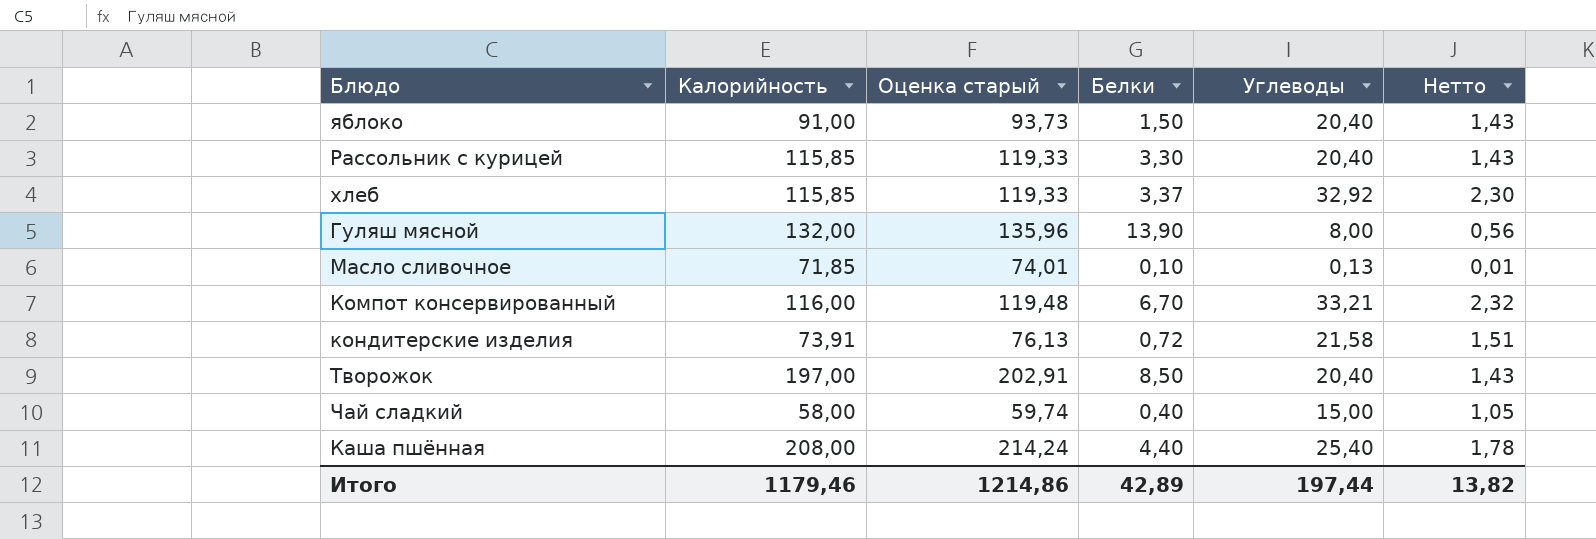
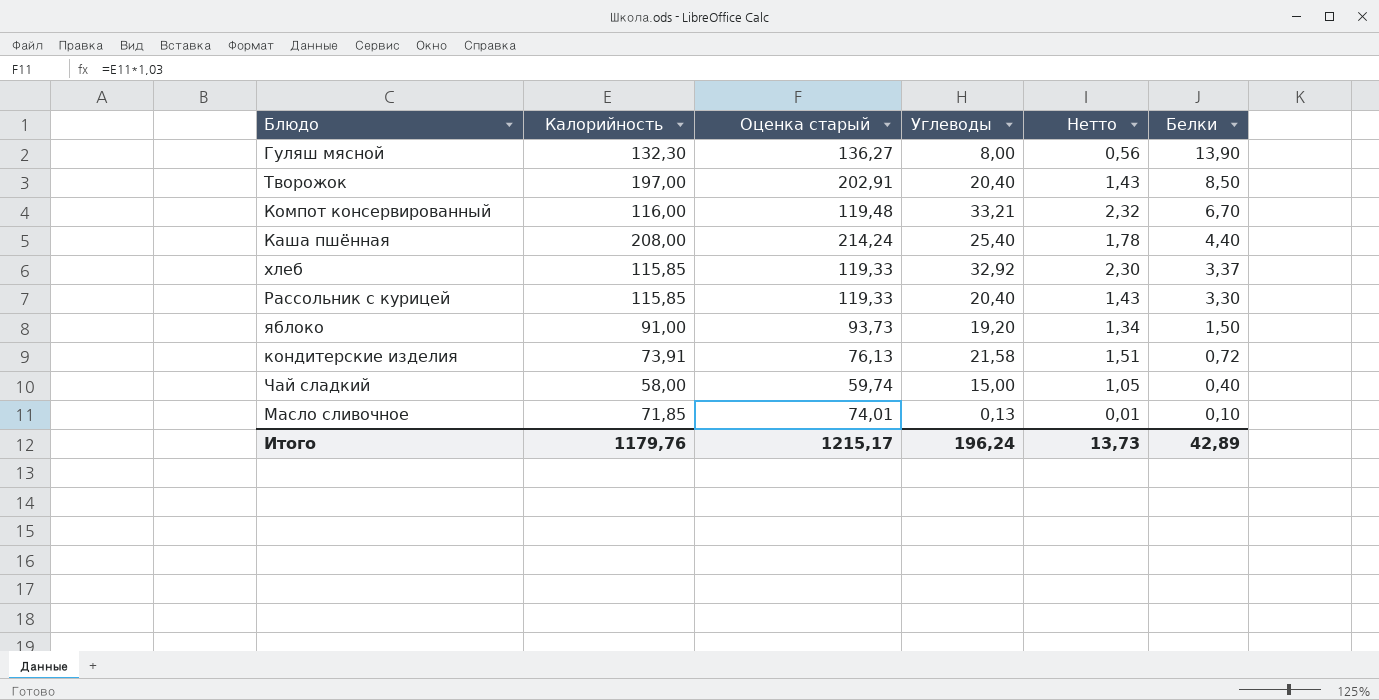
row order: none -> Белки descending
column Белки | position: 4 -> 6
Гуляш мясной | Калорийность: 132,00 -> 132,30
Гуляш мясной | Оценка старый: 135,96 -> 136,27
яблоко | Углеводы: 20,40 -> 19,20
яблоко | Нетто: 1,43 -> 1,34
Итого | Калорийность: 1179,46 -> 1179,76
Итого | Оценка старый: 1214,86 -> 1215,17
Итого | Углеводы: 197,44 -> 196,24
Итого | Нетто: 13,82 -> 13,73

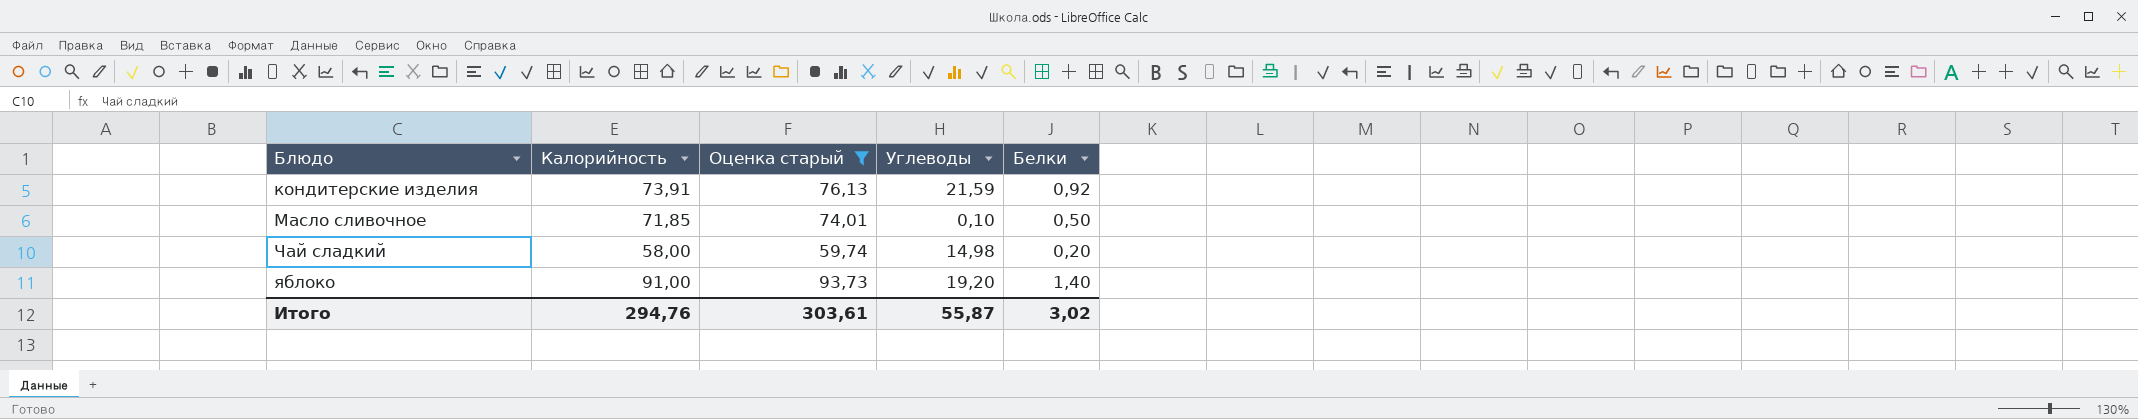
filter: none -> Оценка старый <= 93,73
row order: Белки descending -> Блюдо ascending
column Нетто | formula: [Углеводы] * 0,07 -> none
кондитерские изделия | Углеводы: 21,58 -> 21,59
кондитерские изделия | Белки: 0,72 -> 0,92
Масло сливочное | Углеводы: 0,13 -> 0,10
Масло сливочное | Белки: 0,10 -> 0,50
Чай сладкий | Углеводы: 15,00 -> 14,98
Чай сладкий | Белки: 0,40 -> 0,20
яблоко | Белки: 1,50 -> 1,40
Итого | Калорийность: 1179,76 -> 294,76
Итого | Оценка старый: 1215,17 -> 303,61
Итого | Углеводы: 196,24 -> 55,87
Итого | Белки: 42,89 -> 3,02

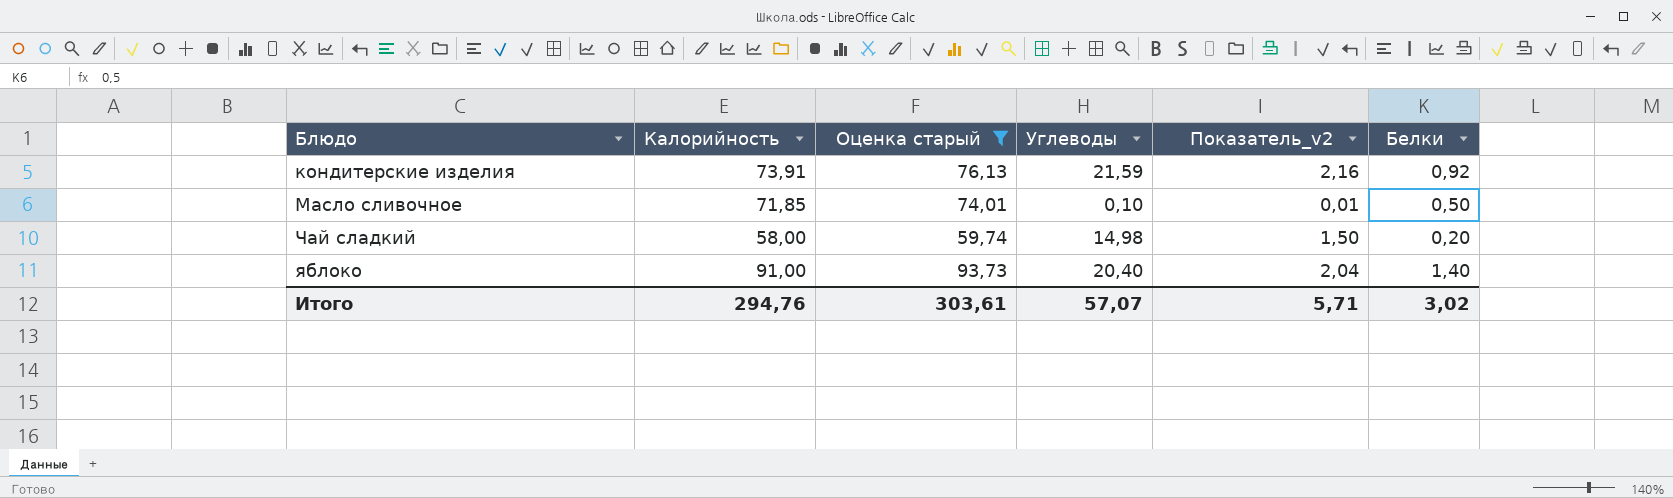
column Показатель_v2 | formula: none -> [Углеводы] * 0,1
яблоко | Углеводы: 19,20 -> 20,40
Итого | Углеводы: 55,87 -> 57,07

